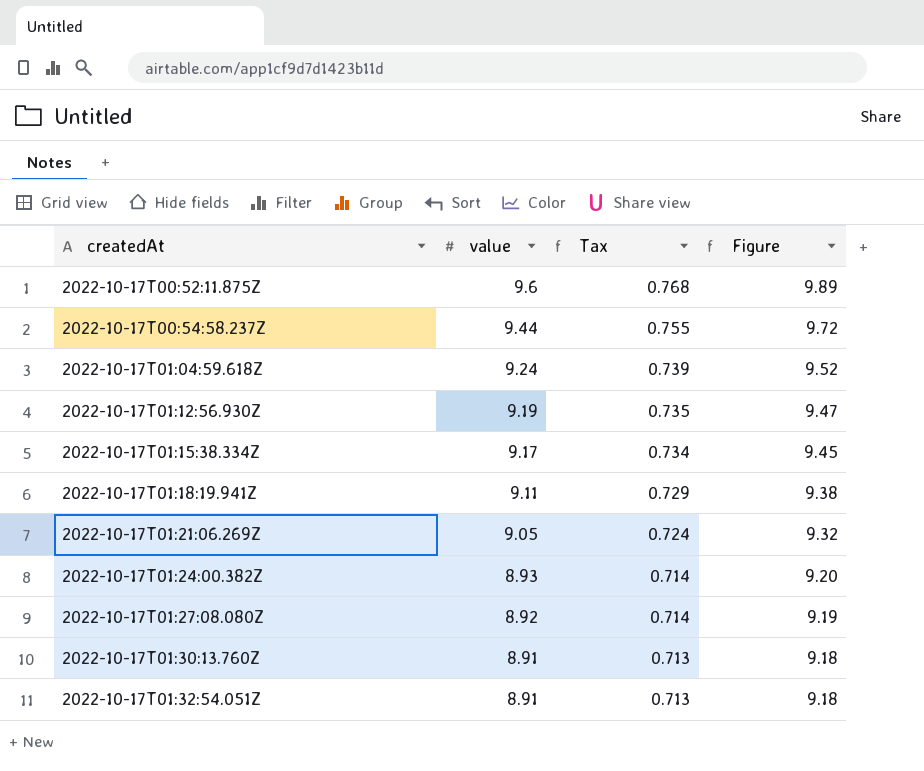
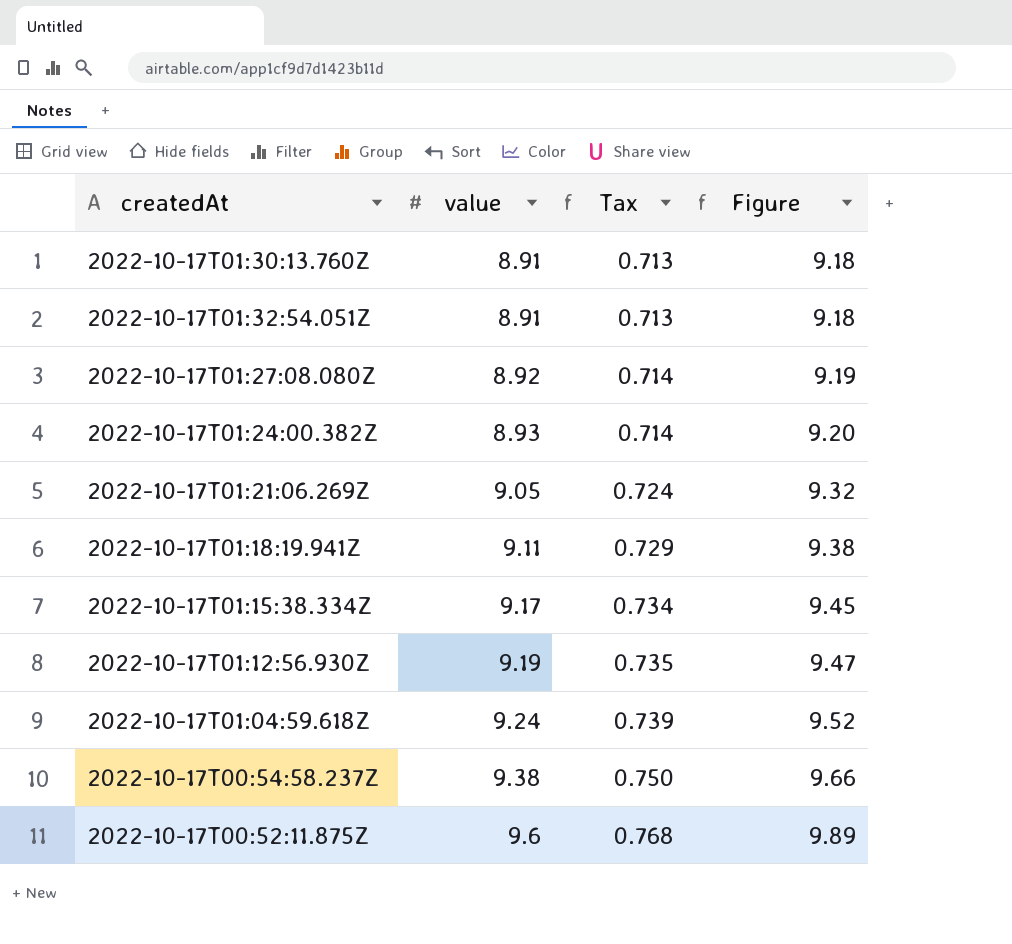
row order: createdAt ascending -> value ascending
2022-10-17T00:54:58.237Z | value: 9.44 -> 9.38
2022-10-17T00:54:58.237Z | Tax: 0.755 -> 0.750
2022-10-17T00:54:58.237Z | Figure: 9.72 -> 9.66

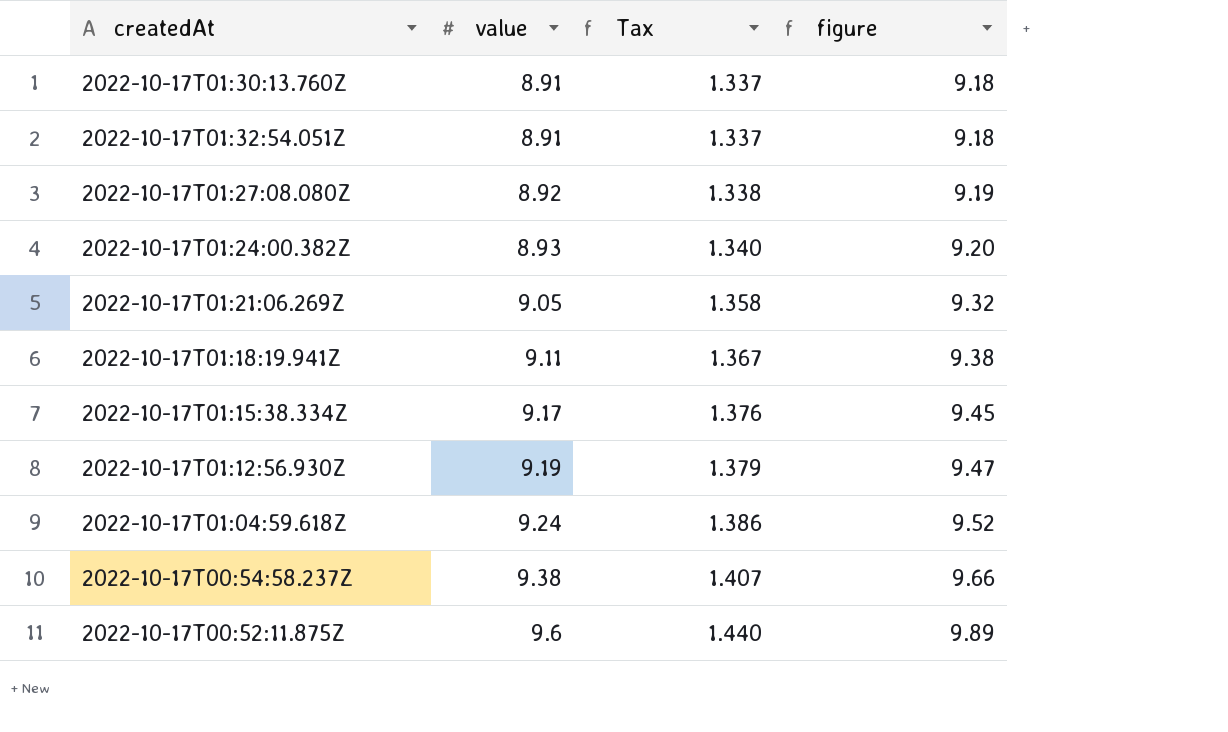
column Tax | formula: [value] * 0.08 -> [value] * 0.15
column name: Figure -> figure

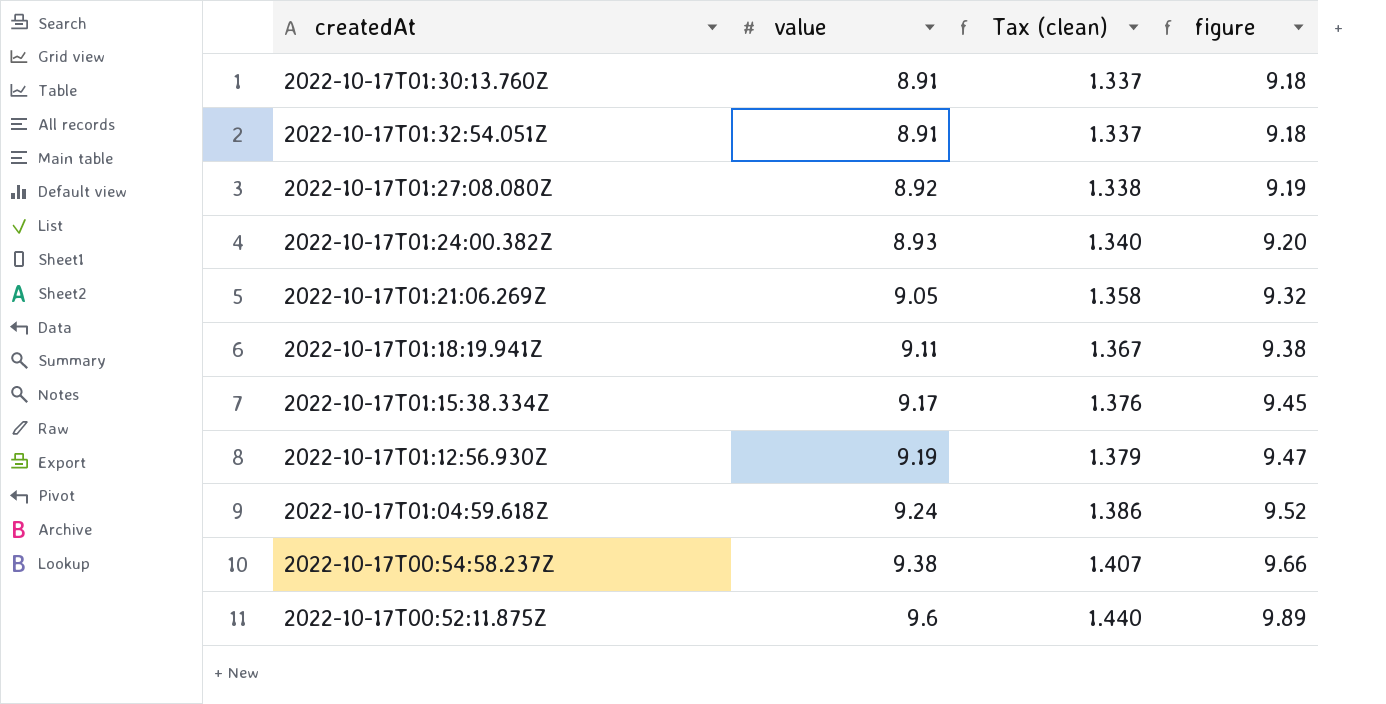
column name: Tax -> Tax (clean)

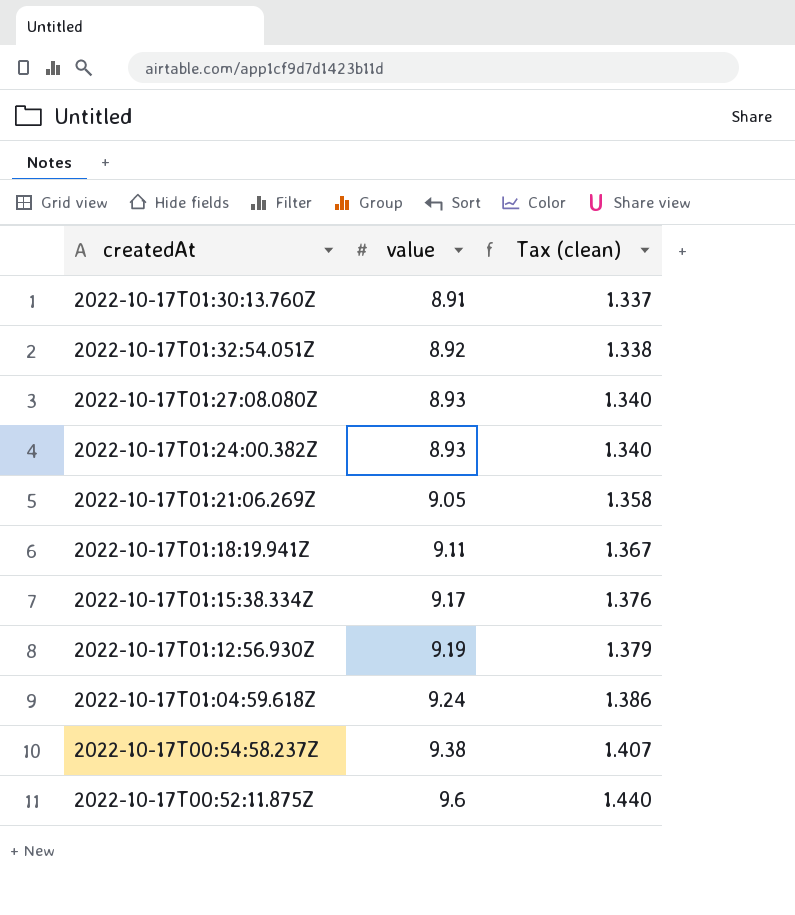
column figure | formula: [value] * 1.03 -> none
2022-10-17T01:32:54.051Z | value: 8.91 -> 8.92
2022-10-17T01:32:54.051Z | Tax (clean): 1.337 -> 1.338
2022-10-17T01:27:08.080Z | value: 8.92 -> 8.93
2022-10-17T01:27:08.080Z | Tax (clean): 1.338 -> 1.340

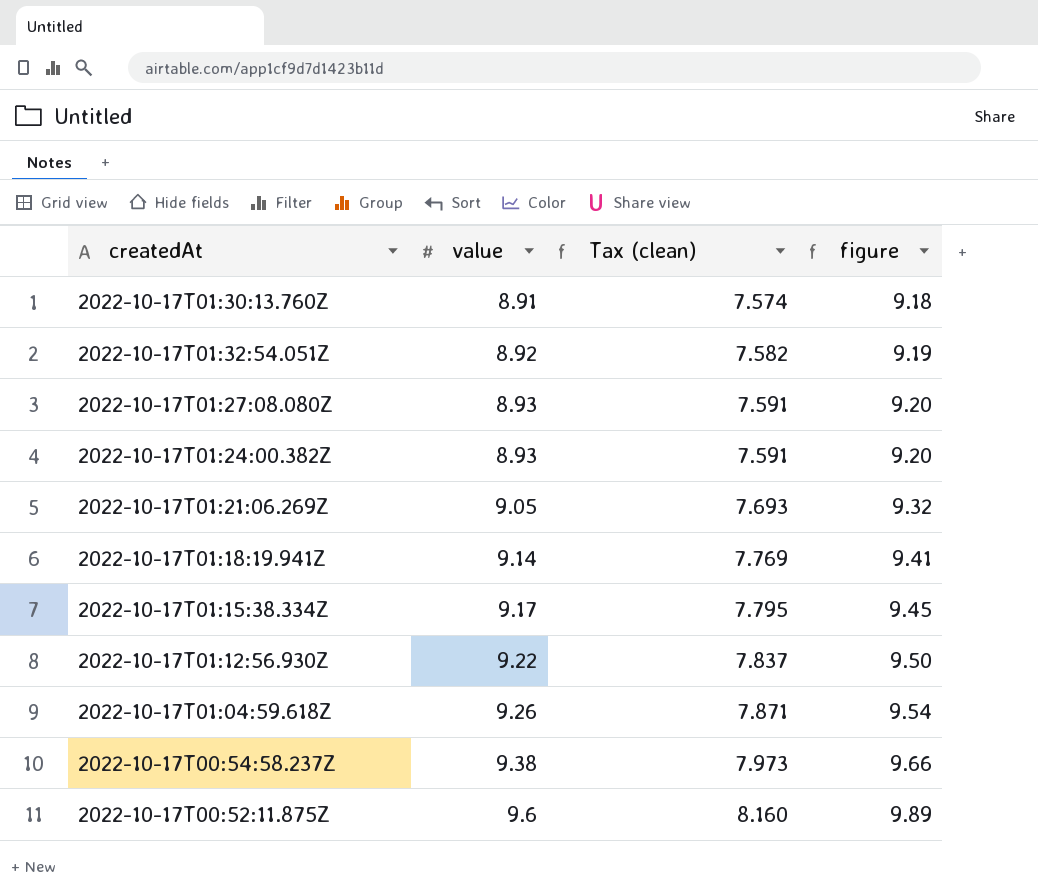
column Tax (clean) | formula: [value] * 0.15 -> [value] * 0.85
column figure | formula: none -> [value] * 1.03
2022-10-17T01:18:19.941Z | value: 9.11 -> 9.14
2022-10-17T01:12:56.930Z | value: 9.19 -> 9.22
2022-10-17T01:04:59.618Z | value: 9.24 -> 9.26

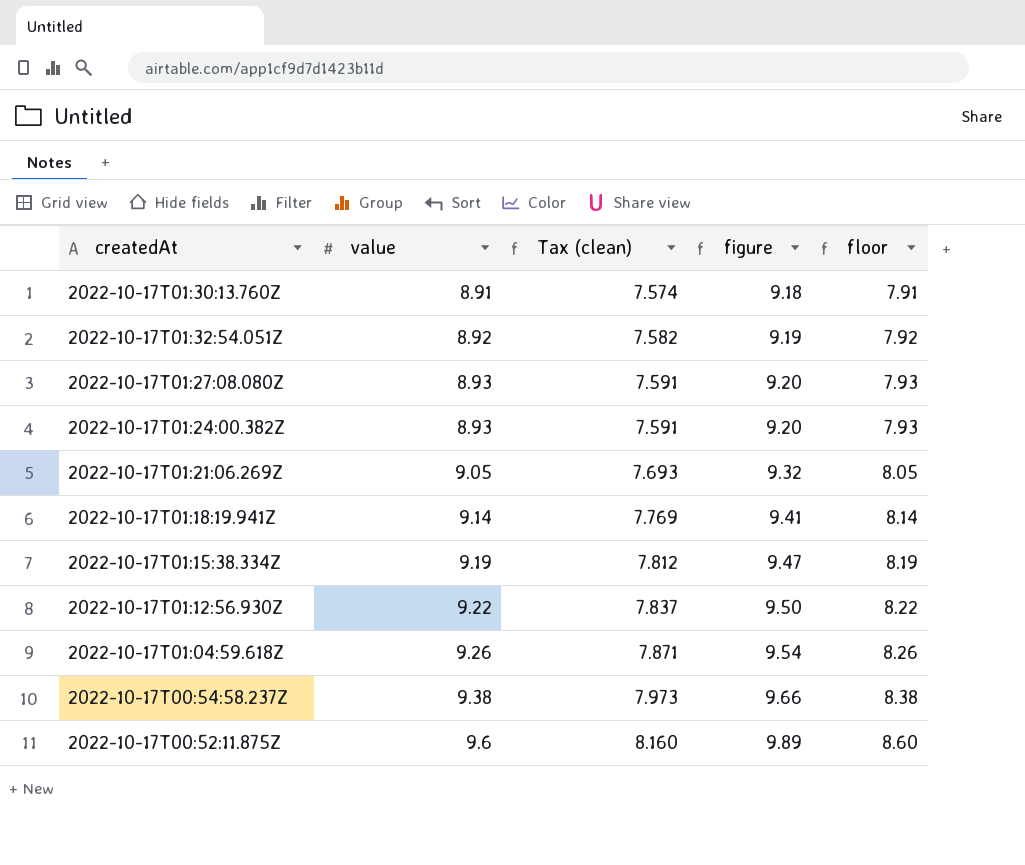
column floor | formula: none -> [value] - 1
2022-10-17T01:15:38.334Z | value: 9.17 -> 9.19
2022-10-17T01:15:38.334Z | Tax (clean): 7.795 -> 7.812
2022-10-17T01:15:38.334Z | figure: 9.45 -> 9.47

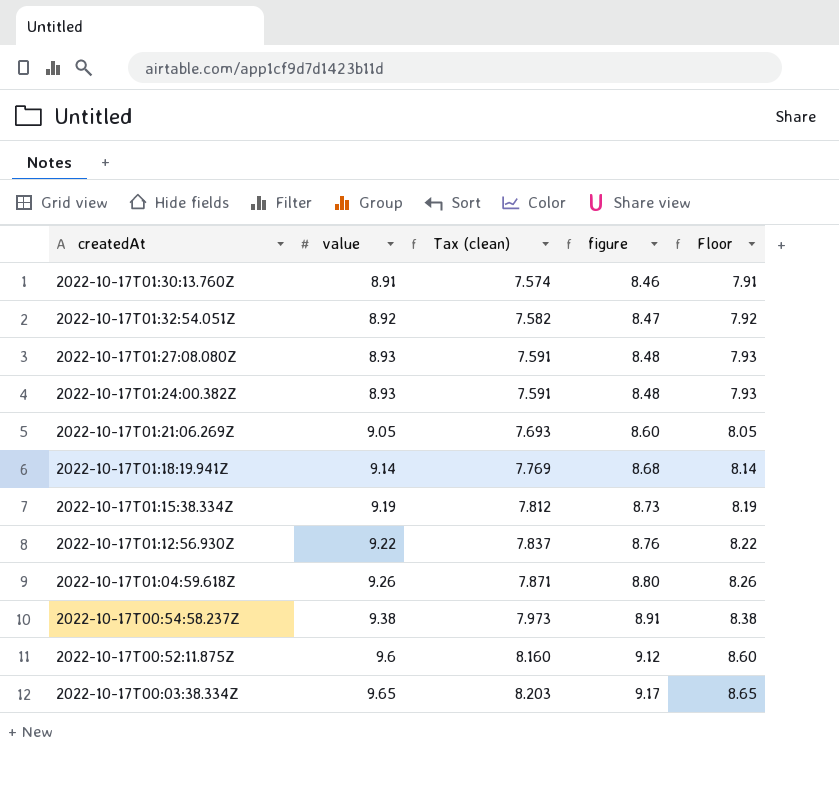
column figure | formula: [value] * 1.03 -> [value] * 0.95
column name: floor -> Floor
row 2022-10-17T00:03:38.334Z: none -> 9.65 | 8.203 | 9.17 | 8.65

